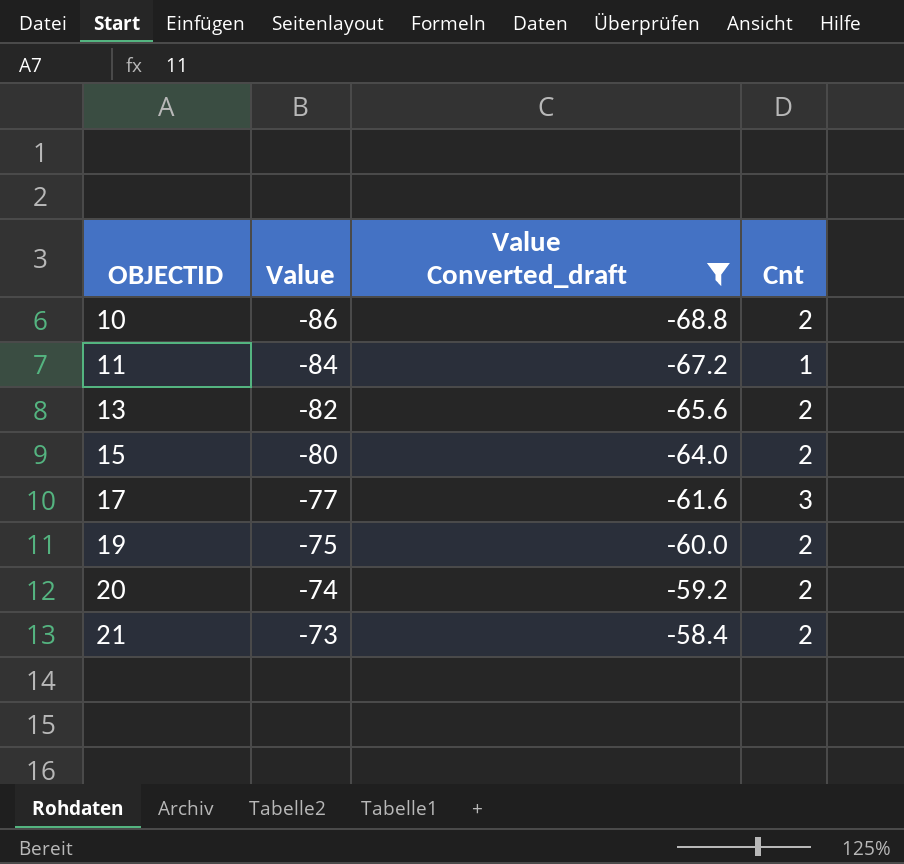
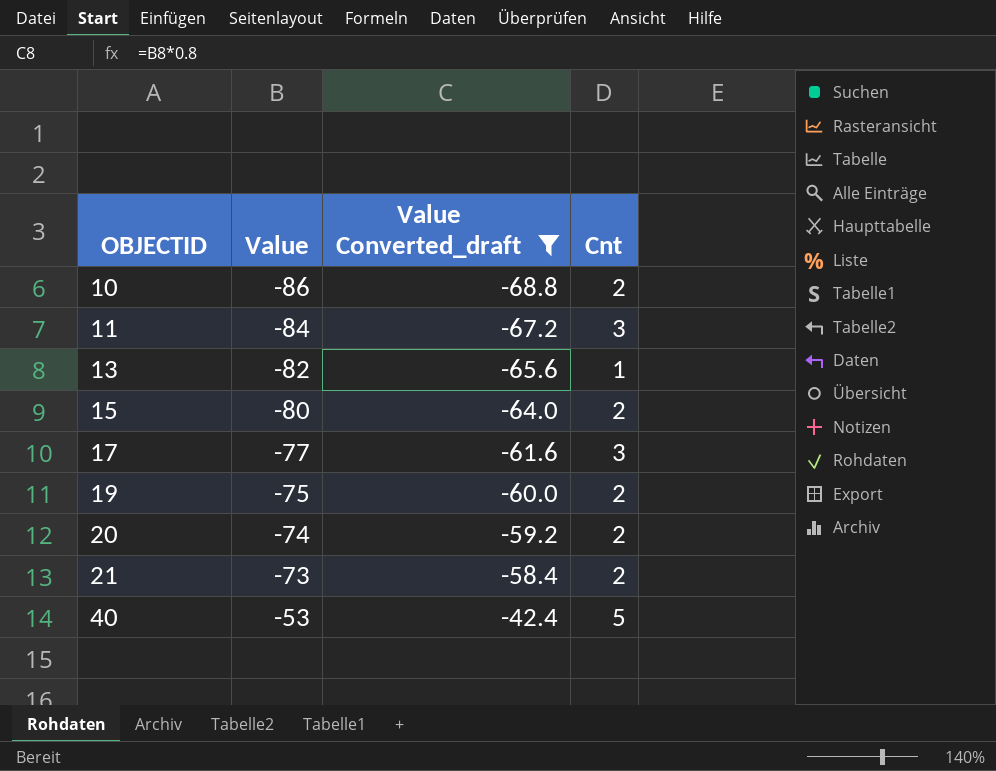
11 | Cnt: 1 -> 3
13 | Cnt: 2 -> 1
row 40: none -> -53 | -42.4 | 5

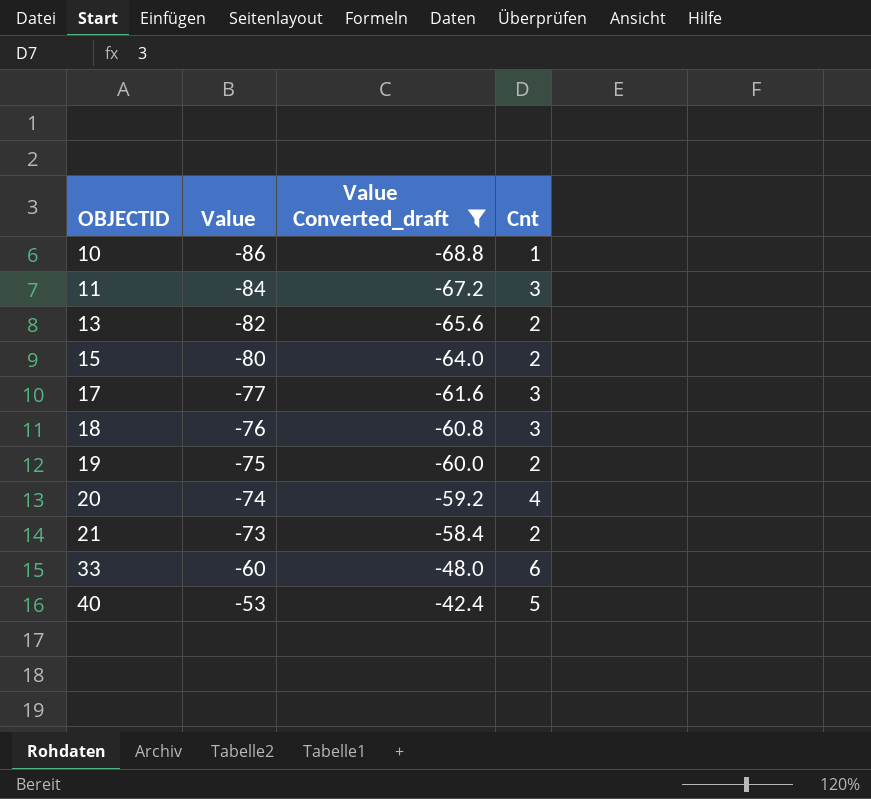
10 | Cnt: 2 -> 1
13 | Cnt: 1 -> 2
row 18: none -> -76 | -60.8 | 3
20 | Cnt: 2 -> 4
row 33: none -> -60 | -48.0 | 6

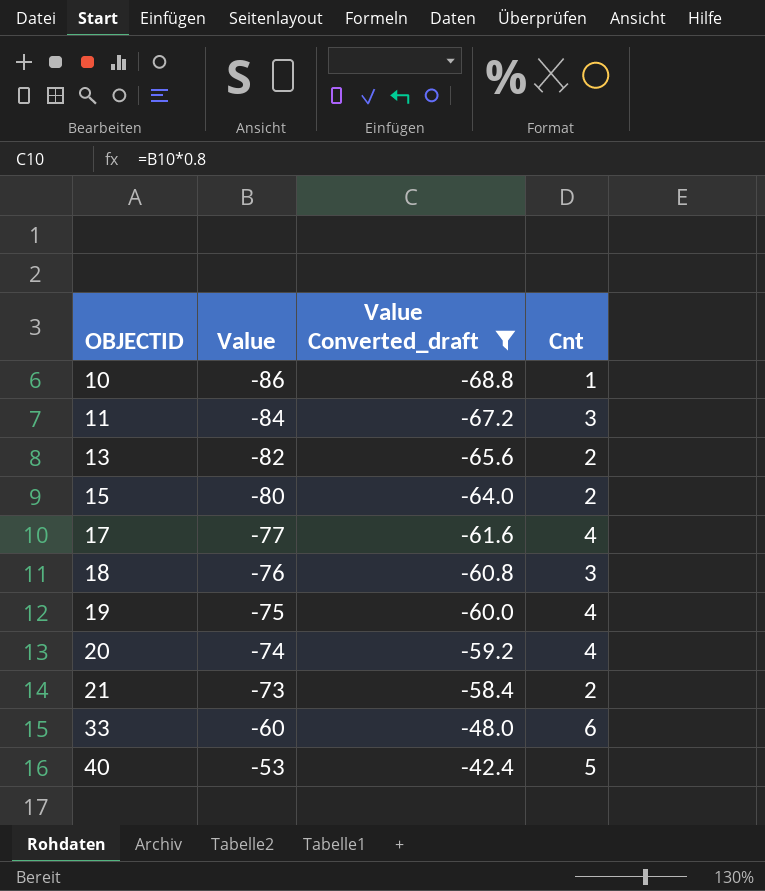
17 | Cnt: 3 -> 4
19 | Cnt: 2 -> 4

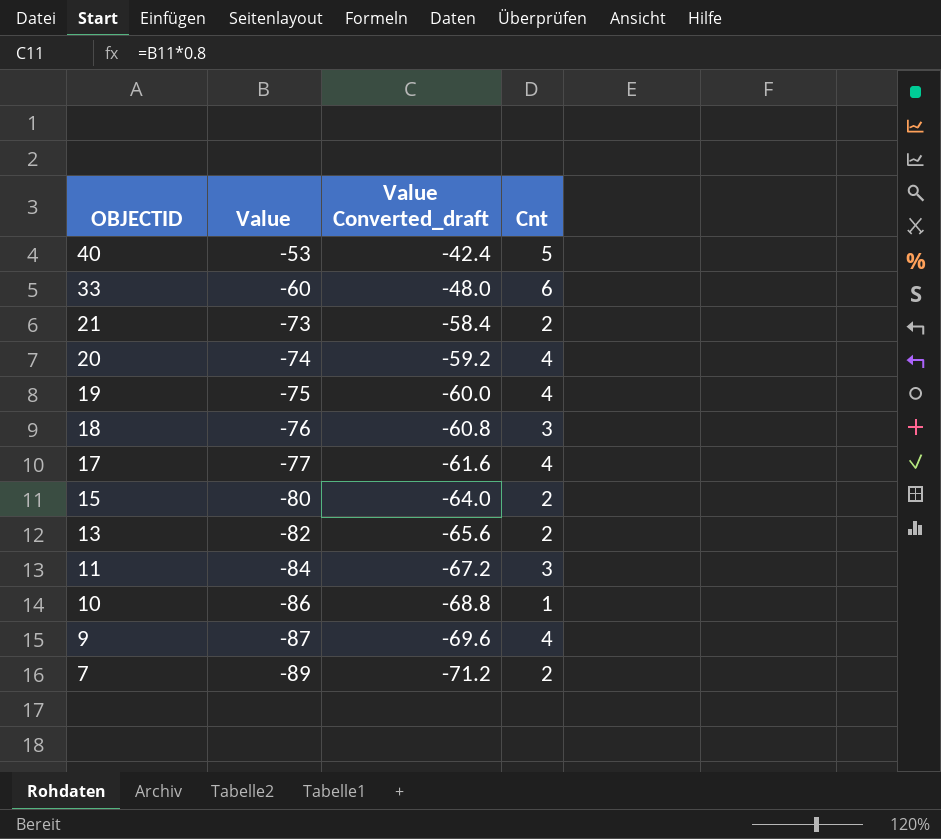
filter: Value Converted_draft >= -68.8 -> none
row order: OBJECTID ascending -> OBJECTID descending

